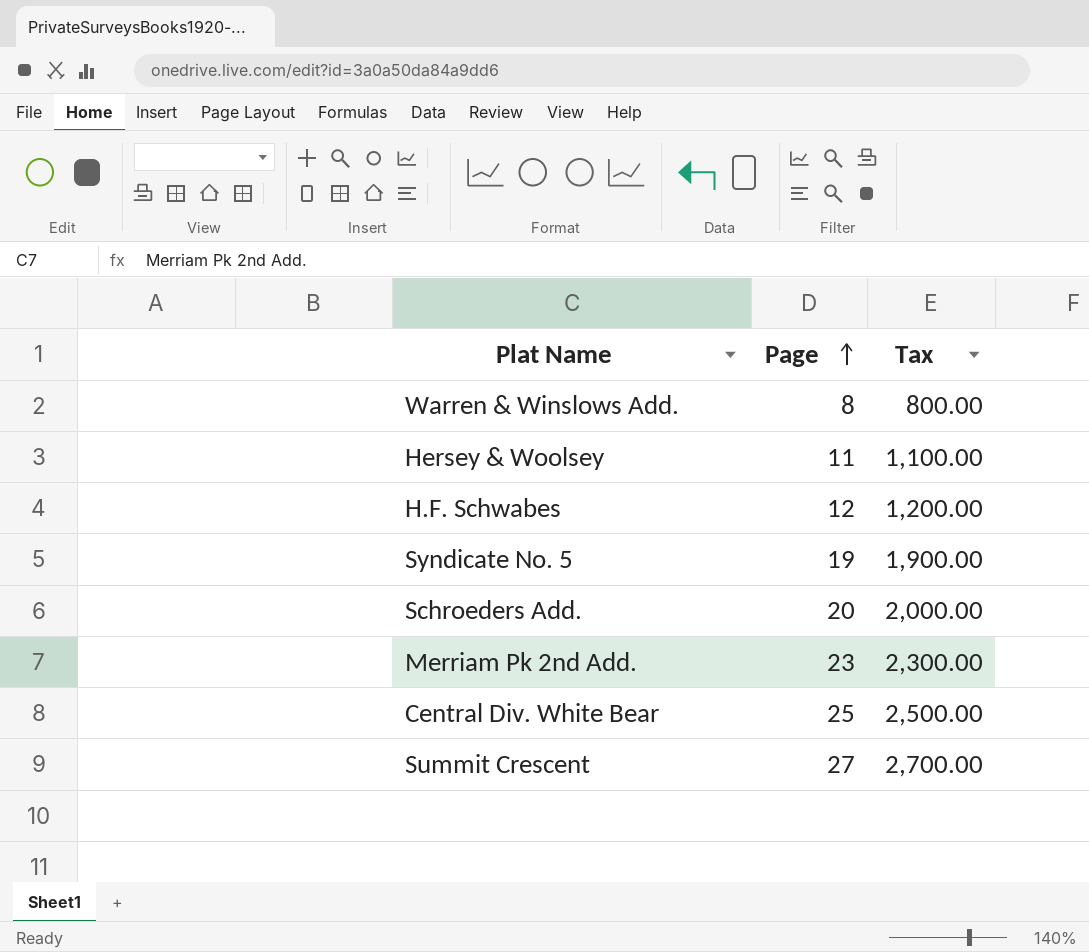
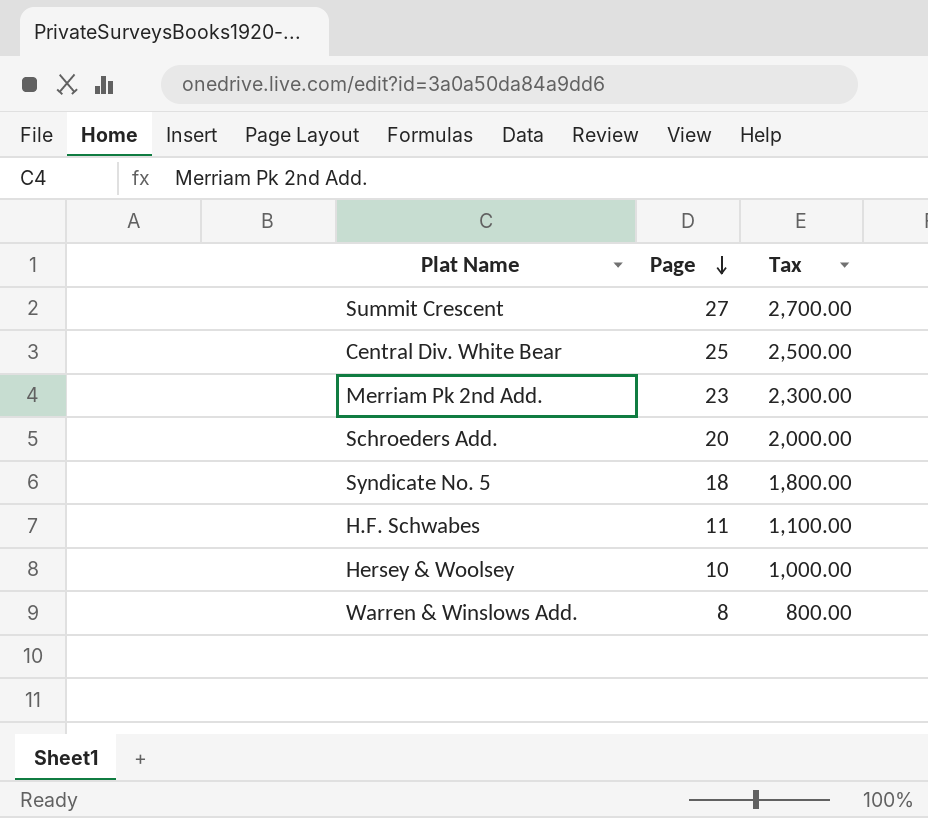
row order: Page ascending -> Page descending
Syndicate No. 5 | Page: 19 -> 18
Syndicate No. 5 | Tax: 1,900.00 -> 1,800.00
H.F. Schwabes | Page: 12 -> 11
H.F. Schwabes | Tax: 1,200.00 -> 1,100.00
Hersey & Woolsey | Page: 11 -> 10
Hersey & Woolsey | Tax: 1,100.00 -> 1,000.00

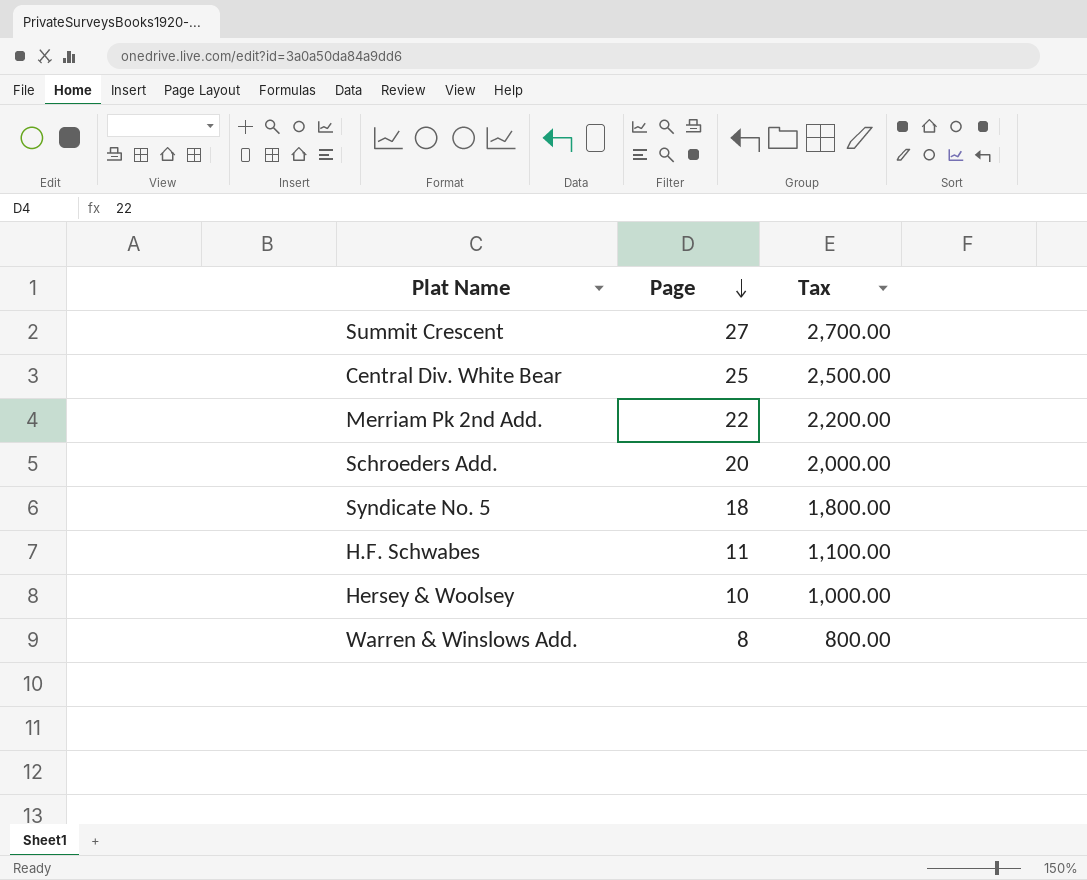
Merriam Pk 2nd Add. | Page: 23 -> 22
Merriam Pk 2nd Add. | Tax: 2,300.00 -> 2,200.00

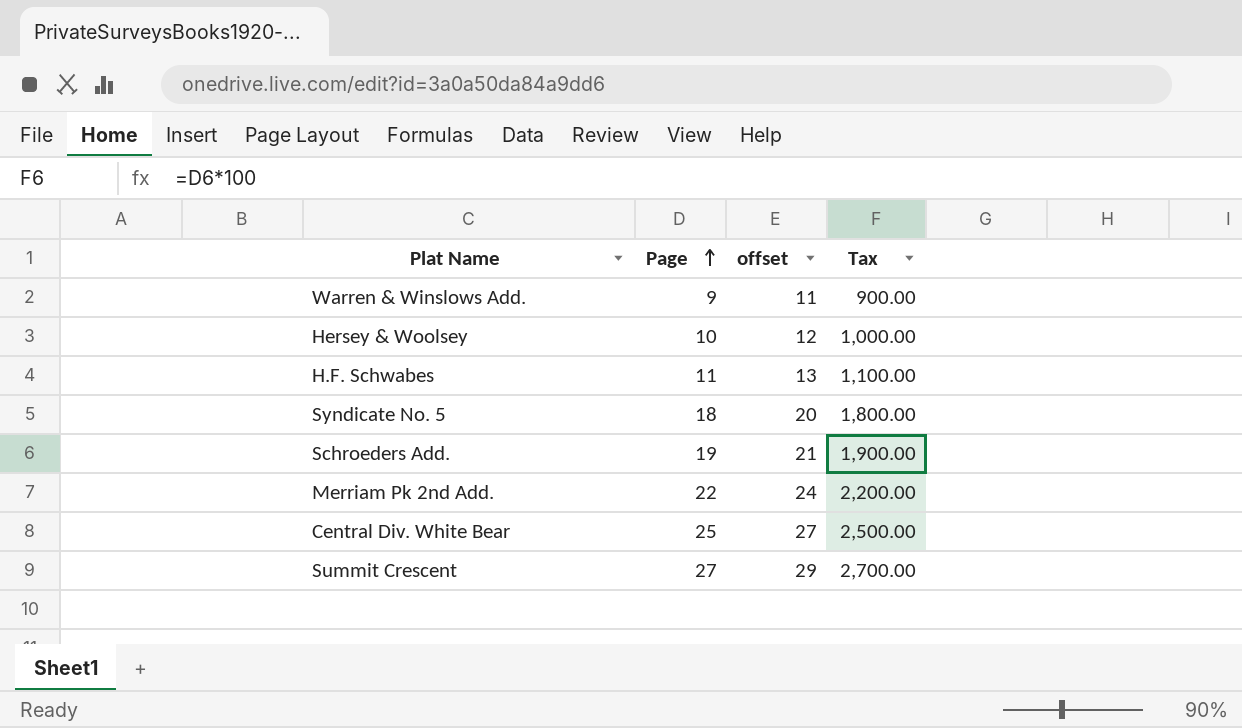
row order: Page descending -> Page ascending
column offset | formula: none -> [Page] + 2
Warren & Winslows Add. | Page: 8 -> 9
Warren & Winslows Add. | Tax: 800.00 -> 900.00
Schroeders Add. | Page: 20 -> 19
Schroeders Add. | Tax: 2,000.00 -> 1,900.00

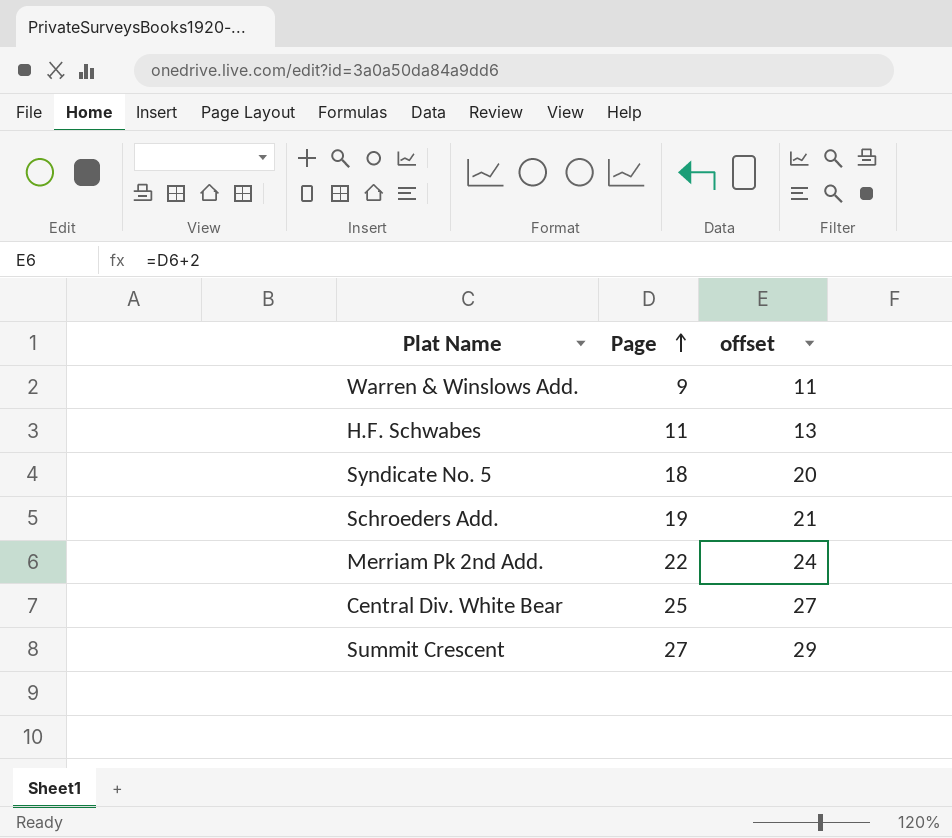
column Tax | formula: [Page] * 100 -> none
row Hersey & Woolsey: 10 | 12 | 1,000.00 -> none

